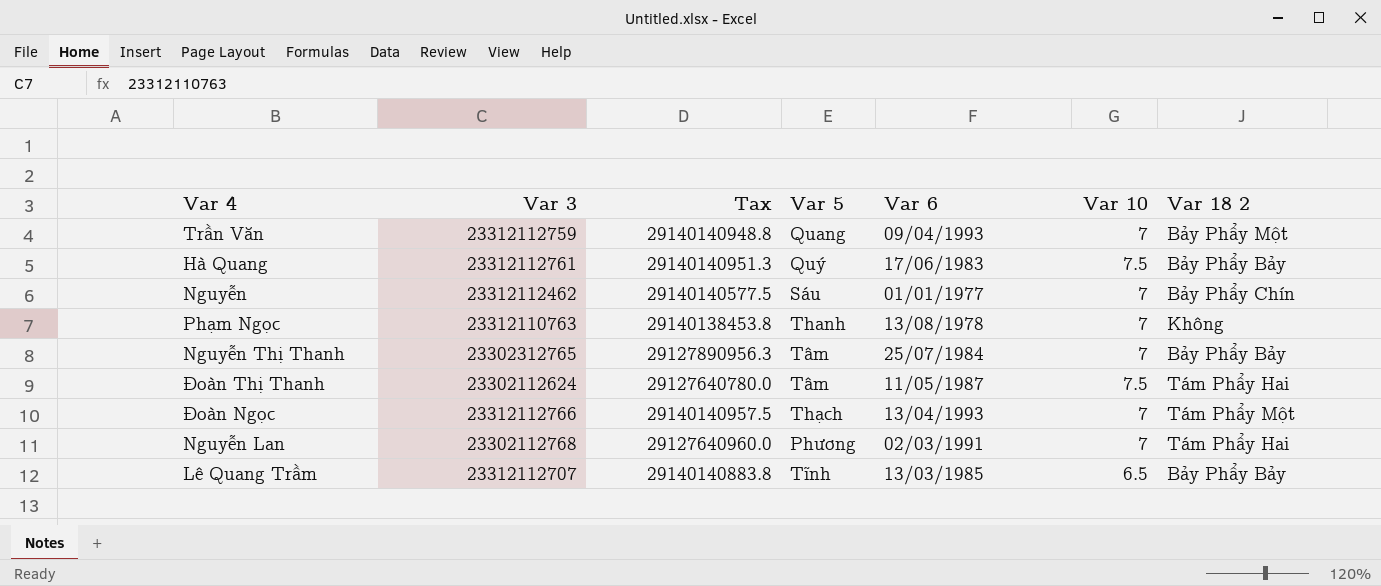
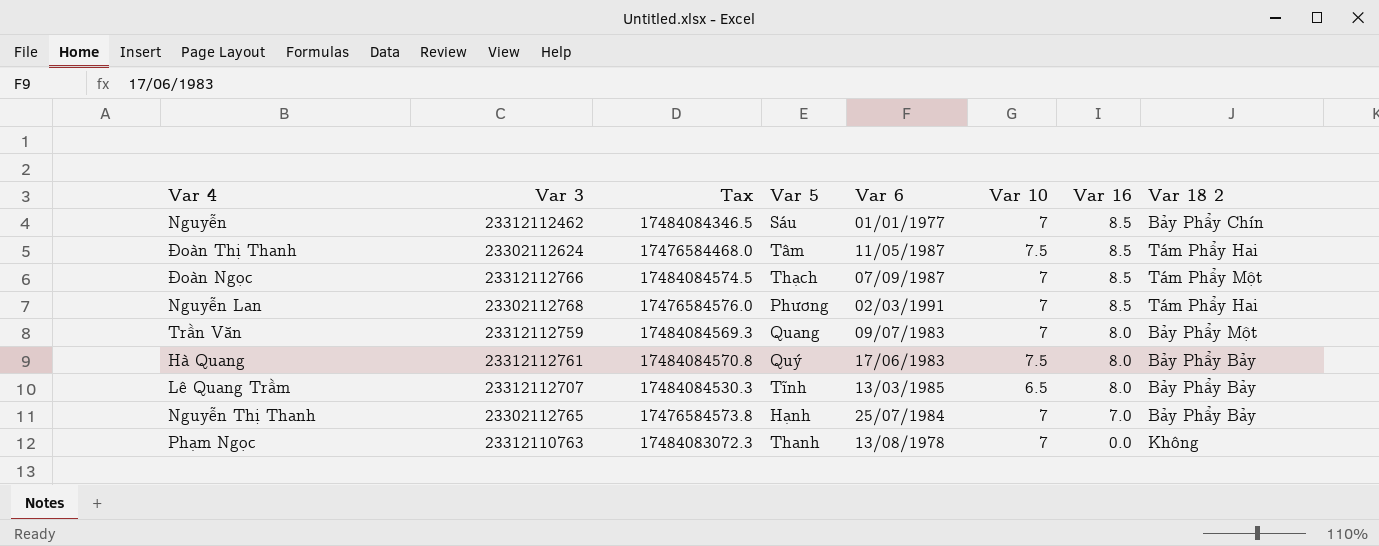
row order: none -> Var 16 descending
column Tax | formula: [Var 3] * 1.25 -> [Var 3] * 0.75
column Var 16 | position: none -> 7
Đoàn Ngọc | Var 6: 13/04/1993 -> 07/09/1987
Trần Văn | Var 6: 09/04/1993 -> 09/07/1983
Nguyễn Thị Thanh | Var 3: 23302312765 -> 23302112765
Nguyễn Thị Thanh | Var 5: Tâm -> Hạnh

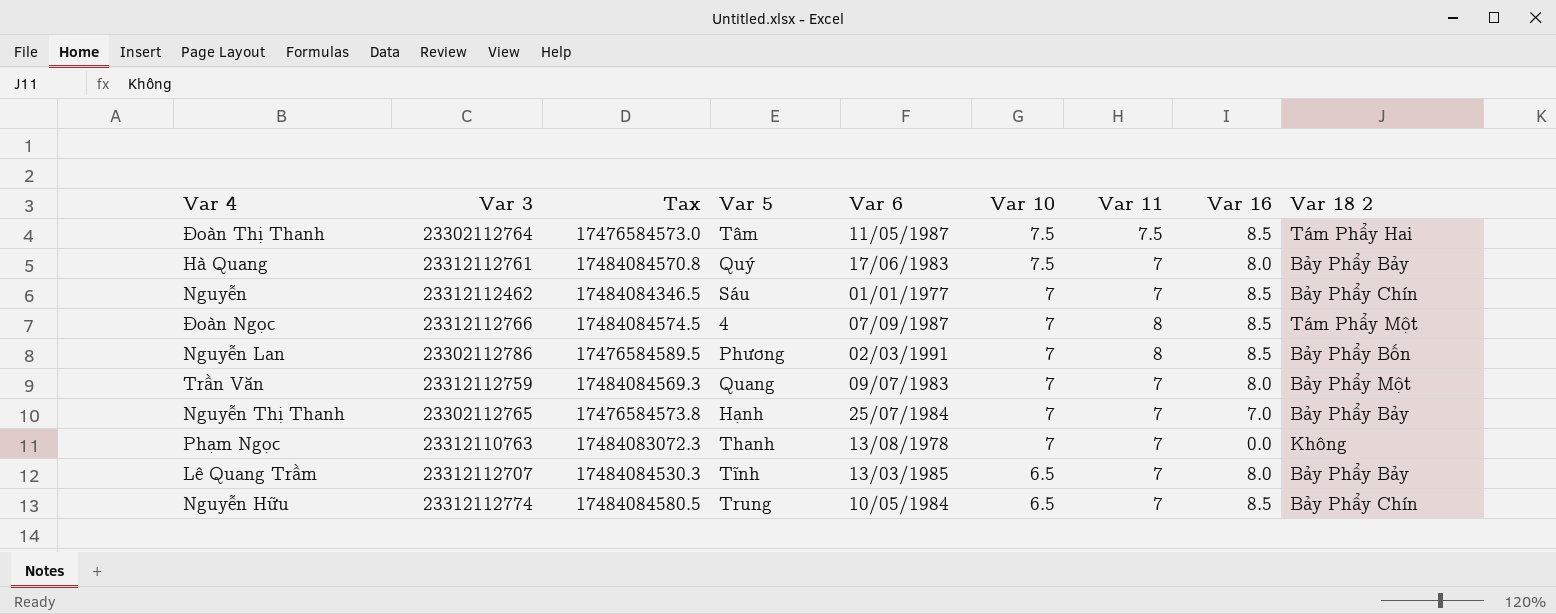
row order: Var 16 descending -> Var 10 descending
column Var 11 | position: none -> 7
Đoàn Thị Thanh | Var 3: 23302112624 -> 23302112764
Đoàn Thị Thanh | Tax: 17476584468.0 -> 17476584573.0
Đoàn Ngọc | Var 5: Thạch -> 4
Nguyễn Lan | Var 3: 23302112768 -> 23302112786
Nguyễn Lan | Tax: 17476584576.0 -> 17476584589.5
Nguyễn Lan | Var 18 2: Tám Phẩy Hai -> Bảy Phẩy Bốn
row Nguyễn Hữu: none -> 23312112774 | 17484084580.5 | Trung | 10/05/1984 | 6.5 | 7 | 8.5 | Bảy Phẩy Chín

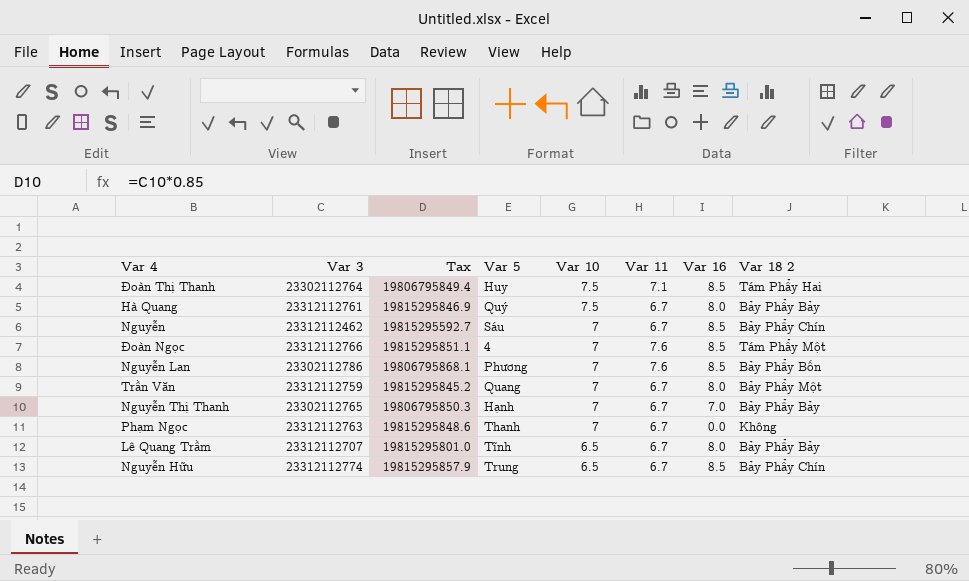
column Var 6 | position: 5 -> none
column Tax | formula: [Var 3] * 0.75 -> [Var 3] * 0.85
Đoàn Thị Thanh | Var 5: Tâm -> Huy
Đoàn Thị Thanh | Var 11: 7.5 -> 7.1
Hà Quang | Var 11: 7 -> 6.7
Nguyễn | Var 11: 7 -> 6.7
Đoàn Ngọc | Var 11: 8 -> 7.6
Nguyễn Lan | Var 11: 8 -> 7.6
Trần Văn | Var 11: 7 -> 6.7
Nguyễn Thị Thanh | Var 11: 7 -> 6.7
Phạm Ngọc | Var 3: 23312110763 -> 23312112763
Phạm Ngọc | Var 11: 7 -> 6.7
Lê Quang Trầm | Var 11: 7 -> 6.7
Nguyễn Hữu | Var 11: 7 -> 6.7

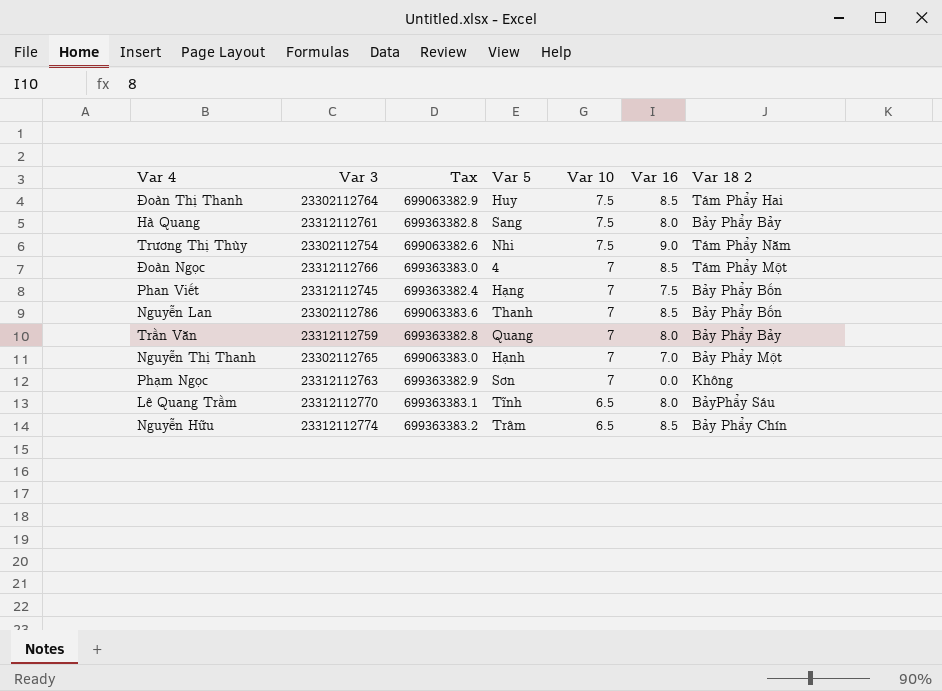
column Var 11 | position: 6 -> none
column Tax | formula: [Var 3] * 0.85 -> [Var 3] * 0.03
row Nguyễn: 23312112462 | 19815295592.7 | Sáu | 7 | 6.7 | 8.5 | Bảy Phẩy Chín -> none
Hà Quang | Var 5: Quý -> Sang
row Trương Thị Thùy: none -> 23302112754 | 699063382.6 | Nhi | 7.5 | 9.0 | Tám Phẩy Năm
row Phan Viết: none -> 23312112745 | 699363382.4 | Hạng | 7 | 7.5 | Bảy Phẩy Bốn
Nguyễn Lan | Var 5: Phương -> Thanh
Trần Văn | Var 18 2: Bảy Phẩy Một -> Bảy Phẩy Bảy
Nguyễn Thị Thanh | Var 18 2: Bảy Phẩy Bảy -> Bảy Phẩy Một
Phạm Ngọc | Var 5: Thanh -> Sơn
Lê Quang Trầm | Var 3: 23312112707 -> 23312112770
Lê Quang Trầm | Var 18 2: Bảy Phẩy Bảy -> BảyPhẩy Sáu
Nguyễn Hữu | Var 5: Trung -> Trâm

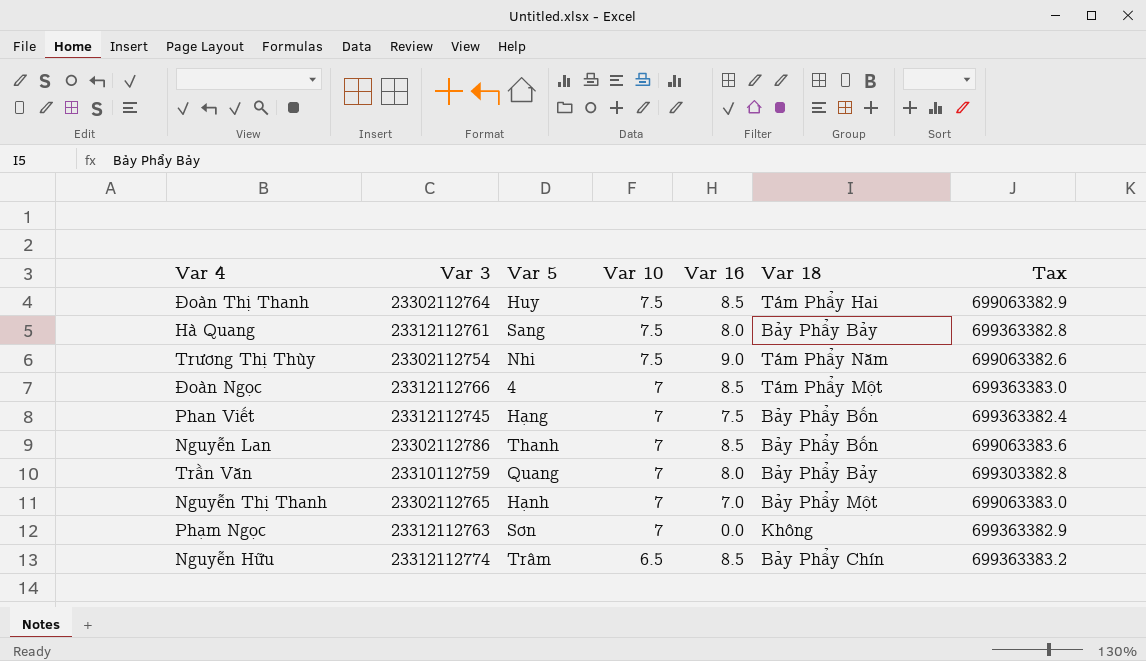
column name: Var 18 2 -> Var 18
column Tax | position: 3 -> 7
row Lê Quang Trầm: 23312112770 | 699363383.1 | Tĩnh | 6.5 | 8.0 | BảyPhẩy Sáu -> none
Trần Văn | Var 3: 23312112759 -> 23310112759
Trần Văn | Tax: 699363382.8 -> 699303382.8

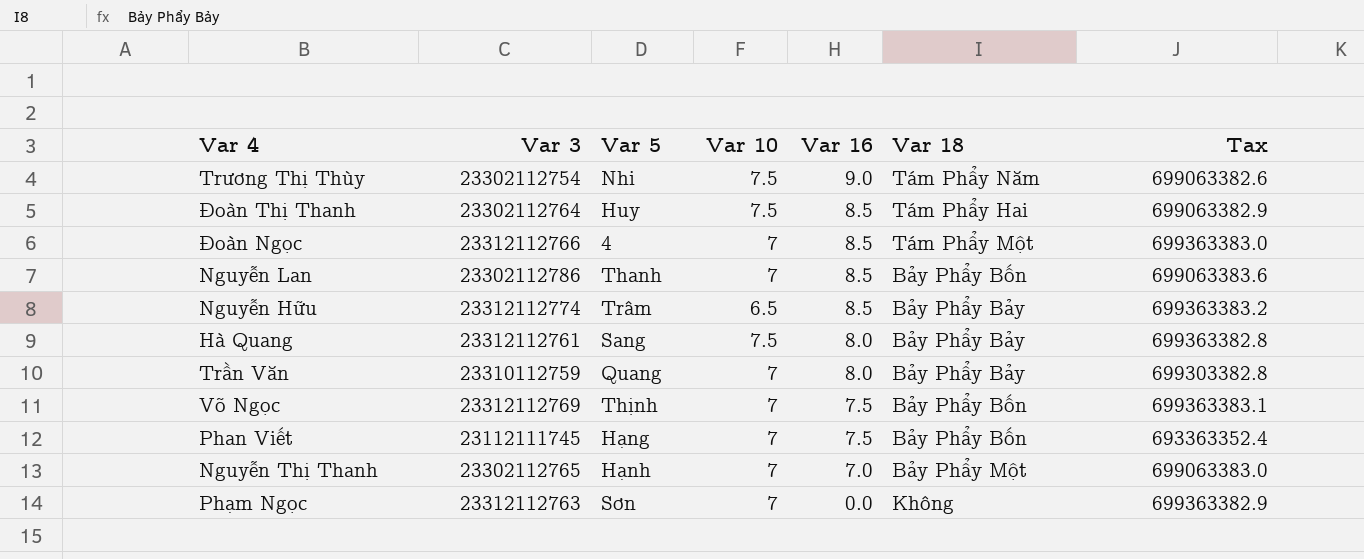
row order: Var 10 descending -> Var 16 descending
Nguyễn Hữu | Var 18: Bảy Phẩy Chín -> Bảy Phẩy Bảy
row Võ Ngọc: none -> 23312112769 | Thịnh | 7 | 7.5 | Bảy Phẩy Bốn | 699363383.1
Phan Viết | Var 3: 23312112745 -> 23112111745
Phan Viết | Tax: 699363382.4 -> 693363352.4

